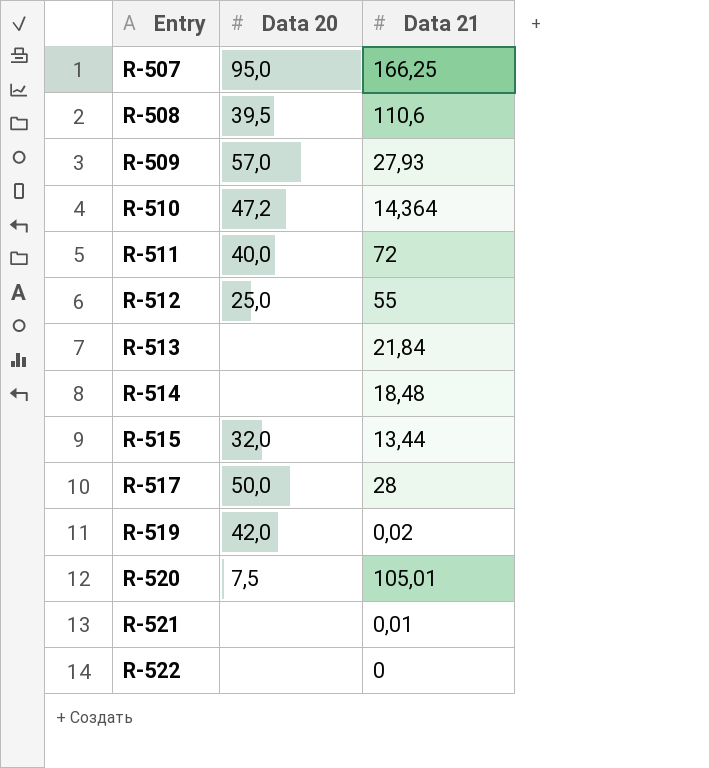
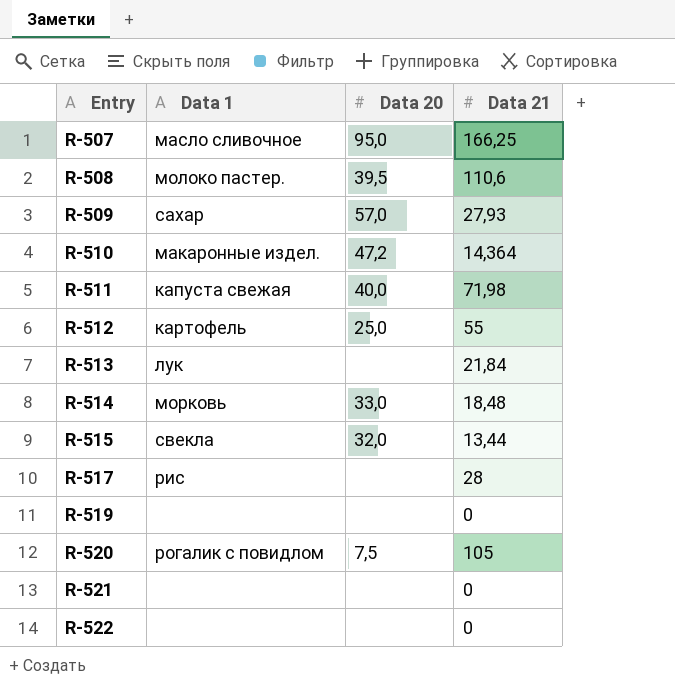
column Data 1 | position: none -> 2
R-511 | Data 21: 72 -> 71,98
R-514 | Data 20: none -> 33,0
R-517 | Data 20: 50,0 -> none
R-519 | Data 20: 42,0 -> none
R-519 | Data 21: 0,02 -> 0
R-520 | Data 21: 105,01 -> 105
R-521 | Data 21: 0,01 -> 0

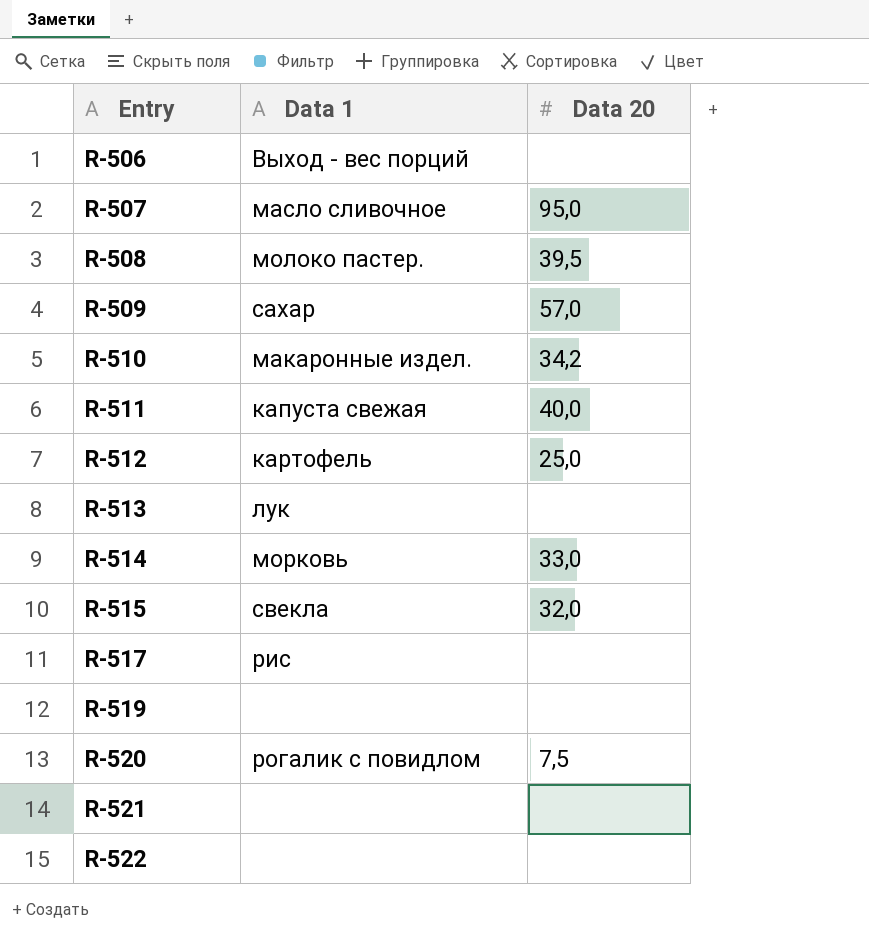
column Data 21 | position: 4 -> none
row R-506: none -> Выход - вес порций | none
R-510 | Data 20: 47,2 -> 34,2

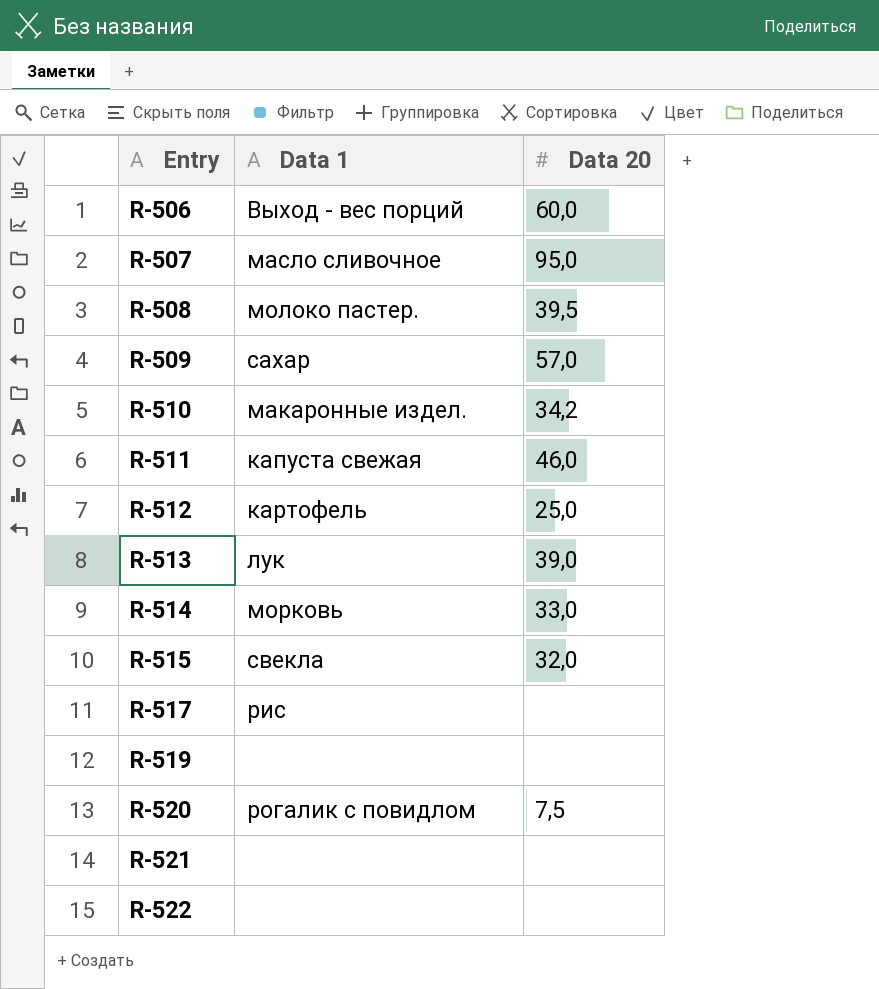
R-506 | Data 20: none -> 60,0
R-511 | Data 20: 40,0 -> 46,0
R-513 | Data 20: none -> 39,0

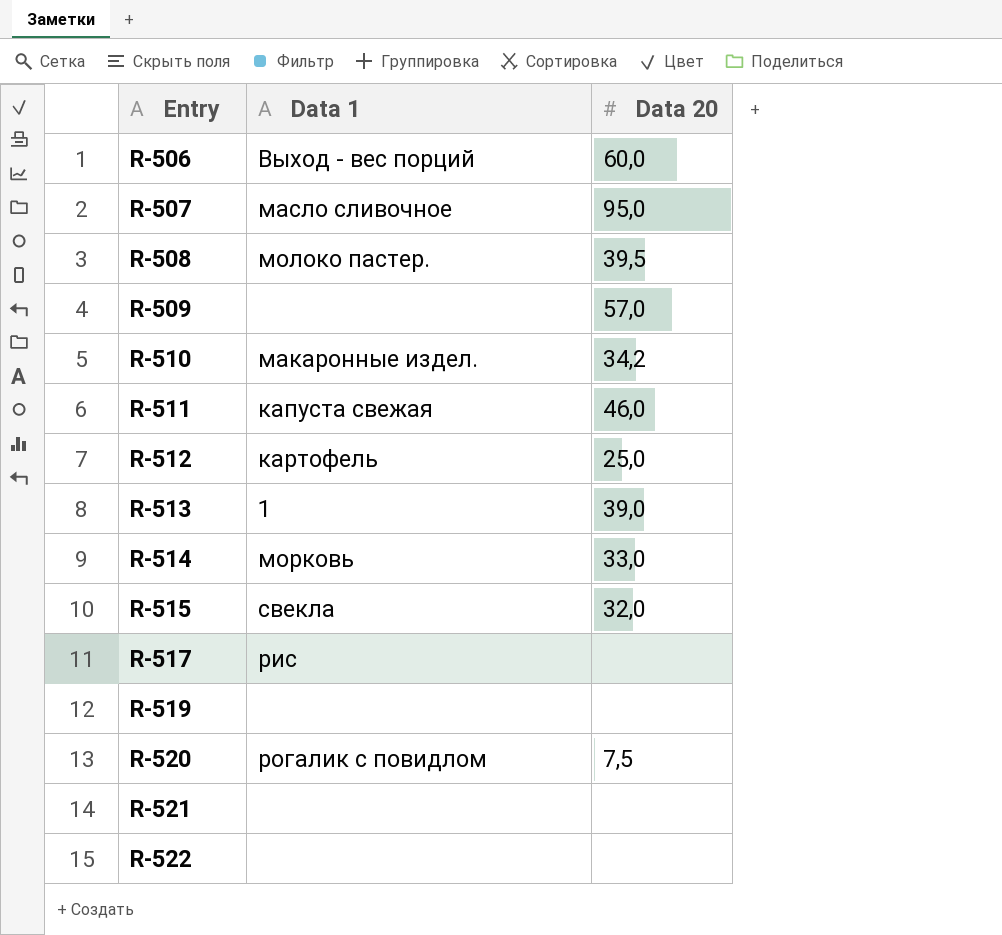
R-509 | Data 1: сахар -> none
R-513 | Data 1: лук -> 1

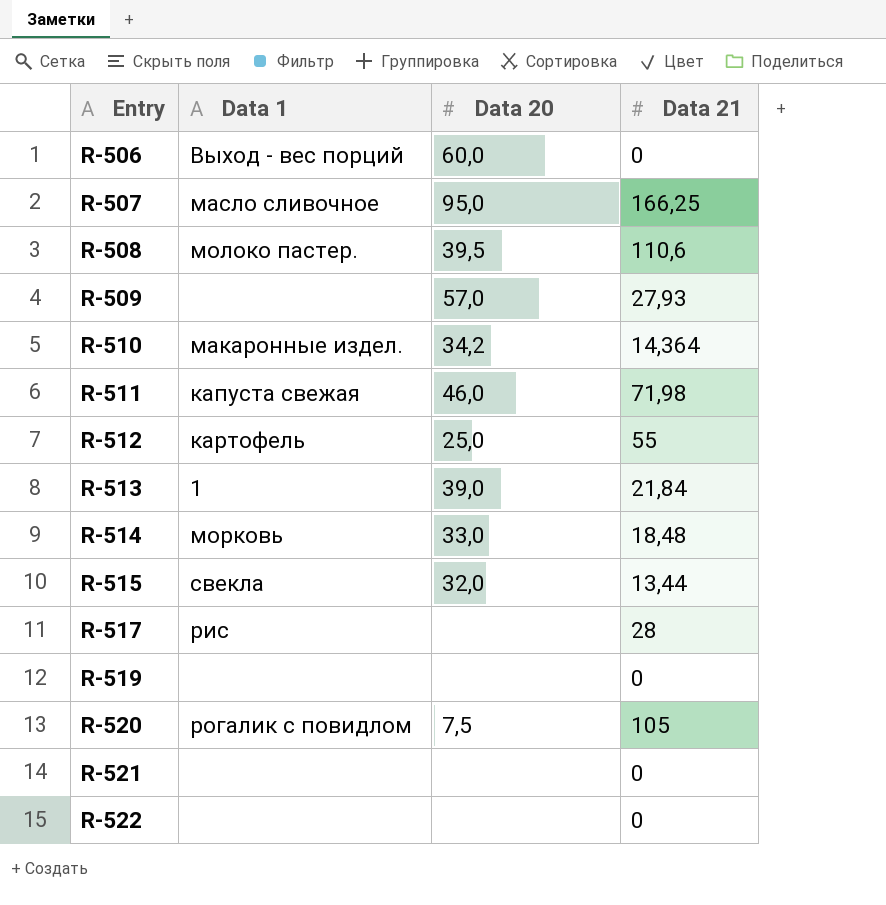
column Data 21 | position: none -> 4

